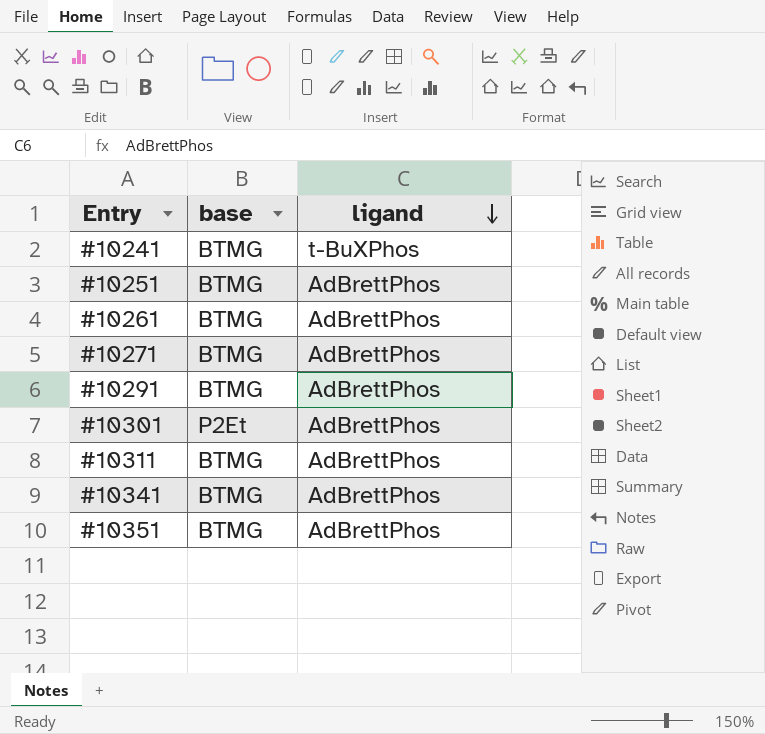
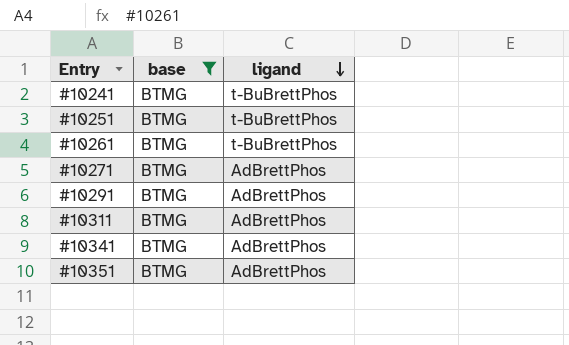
filter: none -> base = BTMG
#10241 | ligand: t-BuXPhos -> t-BuBrettPhos
#10251 | ligand: AdBrettPhos -> t-BuBrettPhos
#10261 | ligand: AdBrettPhos -> t-BuBrettPhos

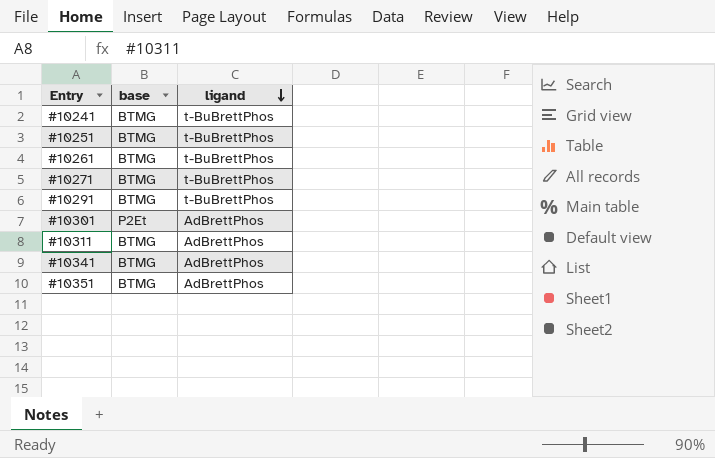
filter: base = BTMG -> none
#10271 | ligand: AdBrettPhos -> t-BuBrettPhos
#10291 | ligand: AdBrettPhos -> t-BuBrettPhos

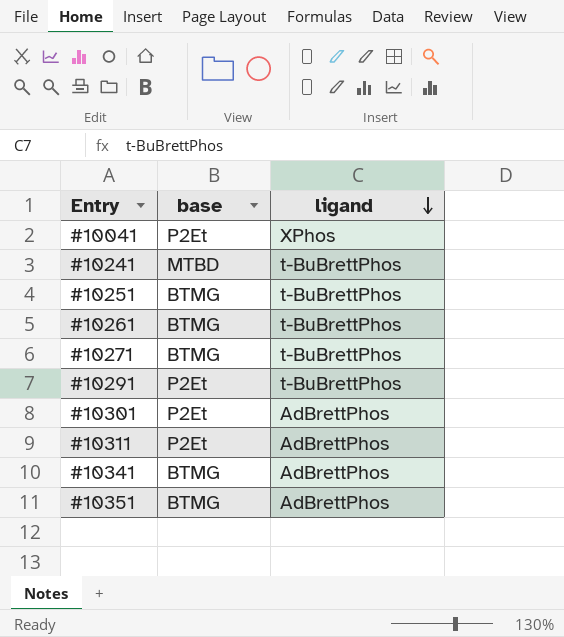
row #10041: none -> P2Et | XPhos
#10241 | base: BTMG -> MTBD
#10291 | base: BTMG -> P2Et
#10311 | base: BTMG -> P2Et

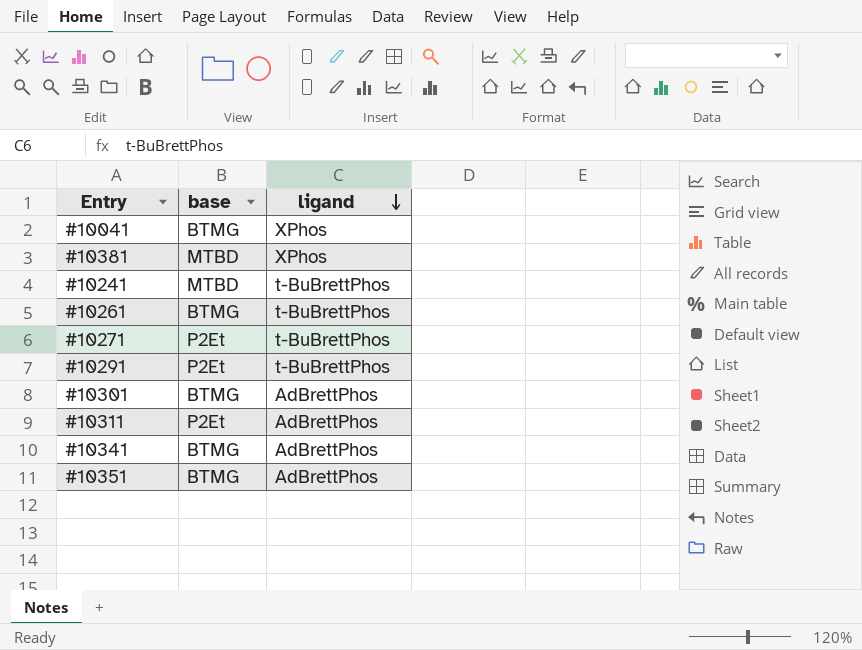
row #10251: BTMG | t-BuBrettPhos -> none
#10041 | base: P2Et -> BTMG
row #10381: none -> MTBD | XPhos
#10271 | base: BTMG -> P2Et
#10301 | base: P2Et -> BTMG

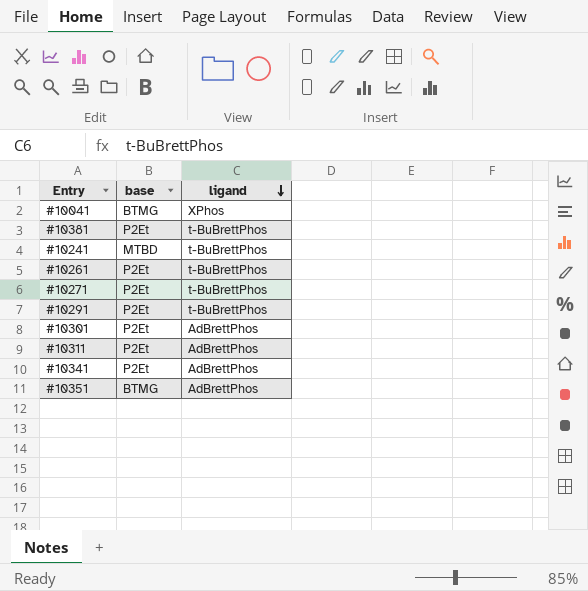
#10381 | base: MTBD -> P2Et
#10381 | ligand: XPhos -> t-BuBrettPhos
#10261 | base: BTMG -> P2Et
#10301 | base: BTMG -> P2Et
#10341 | base: BTMG -> P2Et

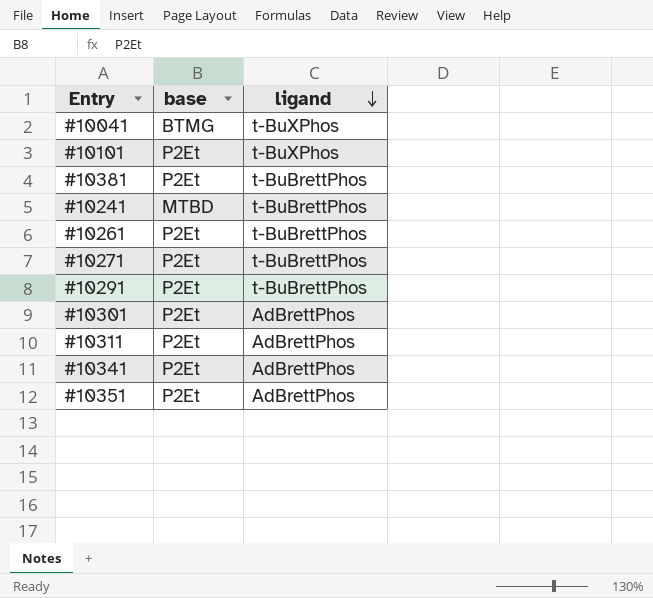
#10041 | ligand: XPhos -> t-BuXPhos
row #10101: none -> P2Et | t-BuXPhos
#10351 | base: BTMG -> P2Et

